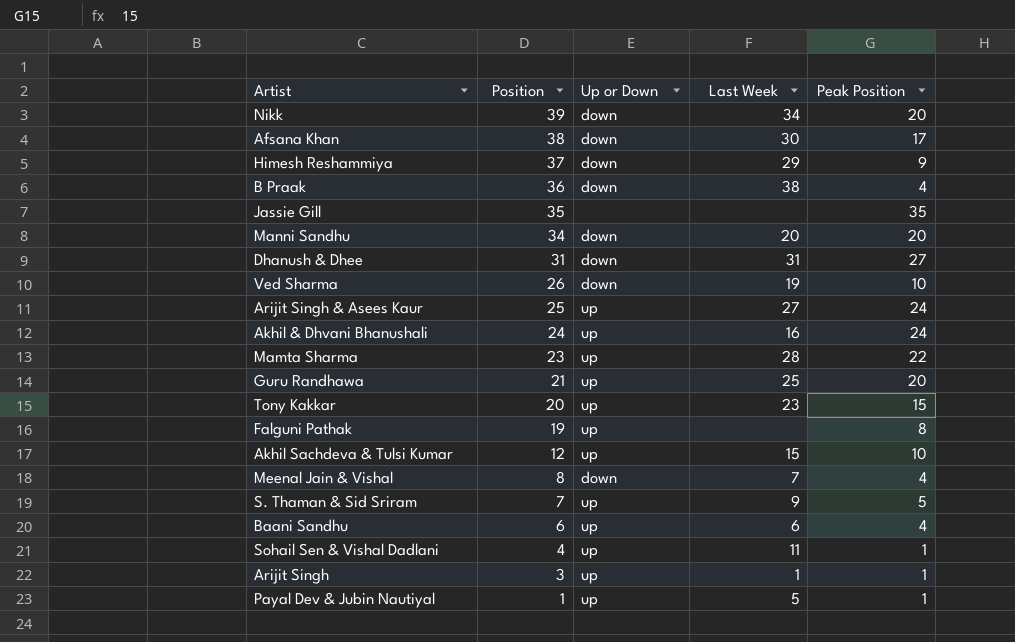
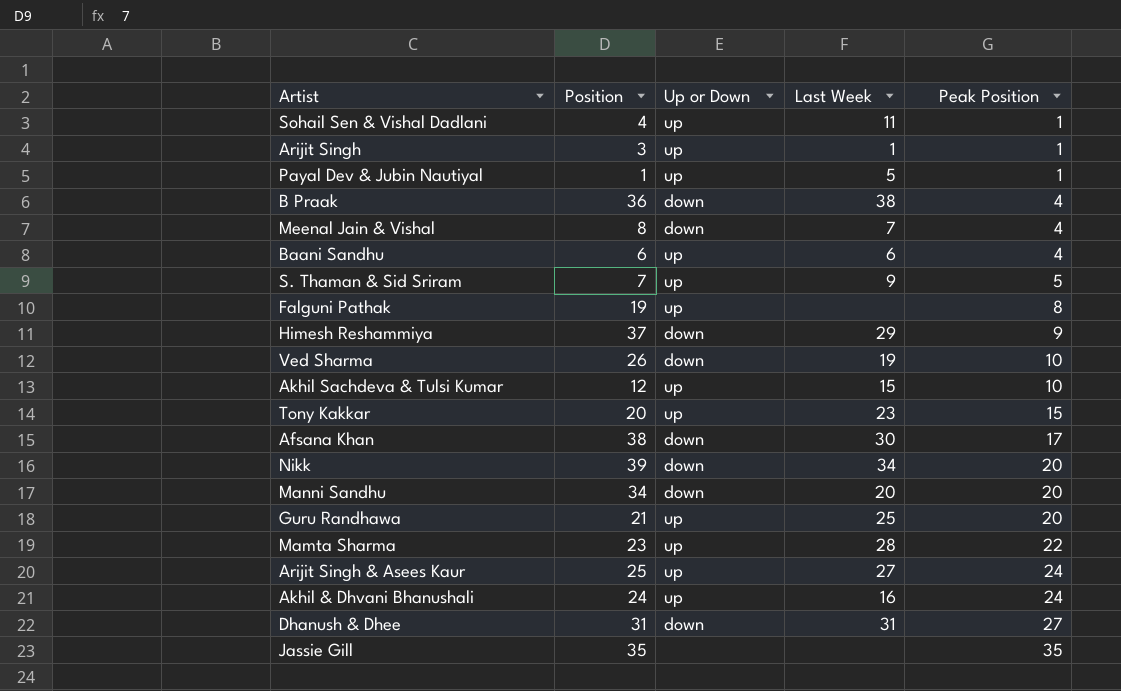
row order: Position descending -> Peak Position ascending

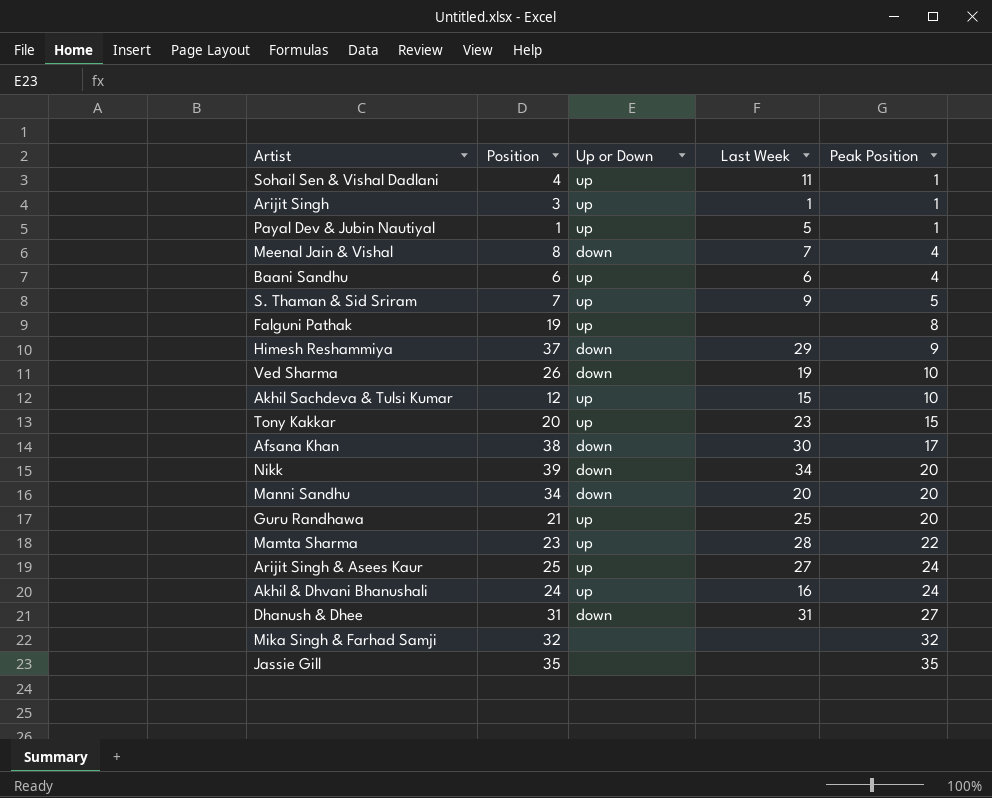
row B Praak: 36 | down | 38 | 4 -> none
row Mika Singh & Farhad Samji: none -> 32 | none | none | 32

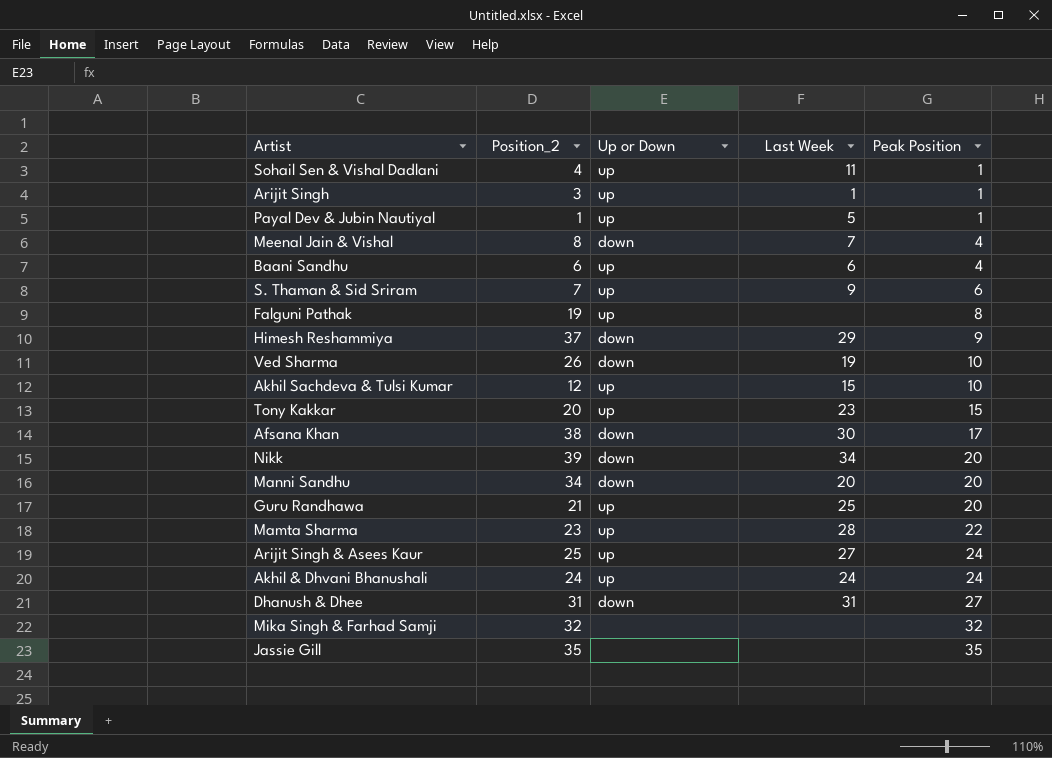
column name: Position -> Position_2
S. Thaman & Sid Sriram | Peak Position: 5 -> 6
Akhil & Dhvani Bhanushali | Last Week: 16 -> 24

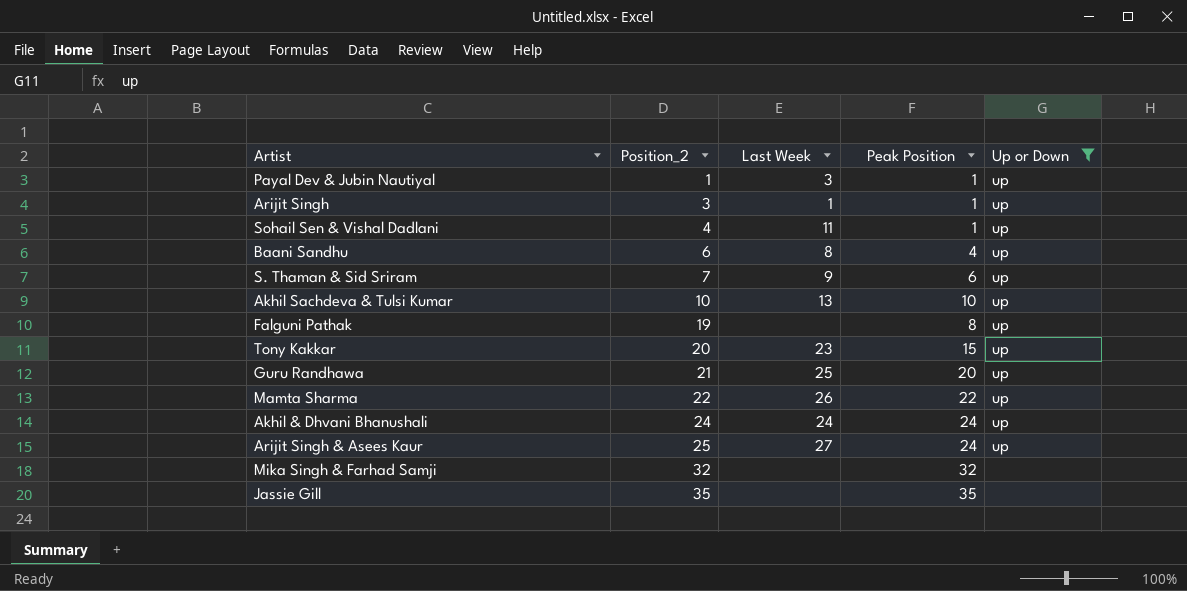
filter: none -> Up or Down != down
row order: Peak Position ascending -> Position_2 ascending
column Up or Down | position: 3 -> 5
Payal Dev & Jubin Nautiyal | Last Week: 5 -> 3
Baani Sandhu | Last Week: 6 -> 8
Akhil Sachdeva & Tulsi Kumar | Position_2: 12 -> 10
Akhil Sachdeva & Tulsi Kumar | Last Week: 15 -> 13
Mamta Sharma | Position_2: 23 -> 22
Mamta Sharma | Last Week: 28 -> 26

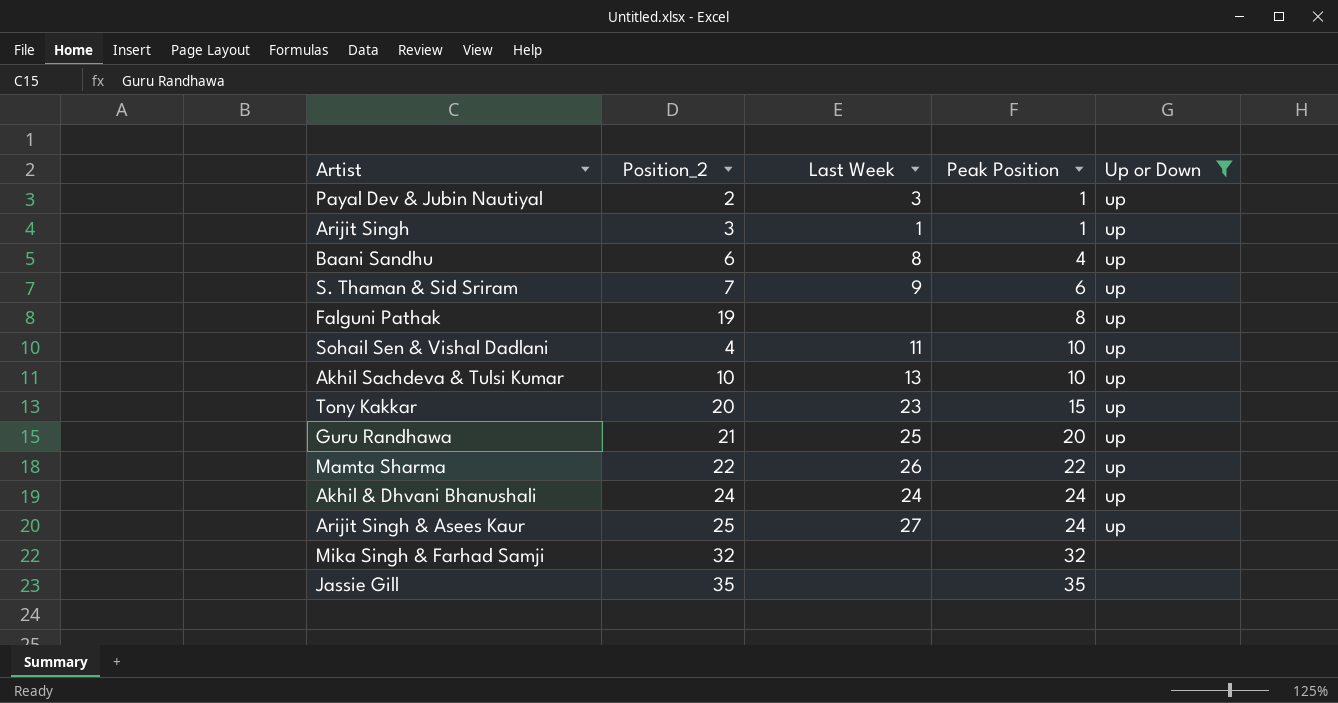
row order: Position_2 ascending -> Peak Position ascending
Payal Dev & Jubin Nautiyal | Position_2: 1 -> 2
Sohail Sen & Vishal Dadlani | Peak Position: 1 -> 10

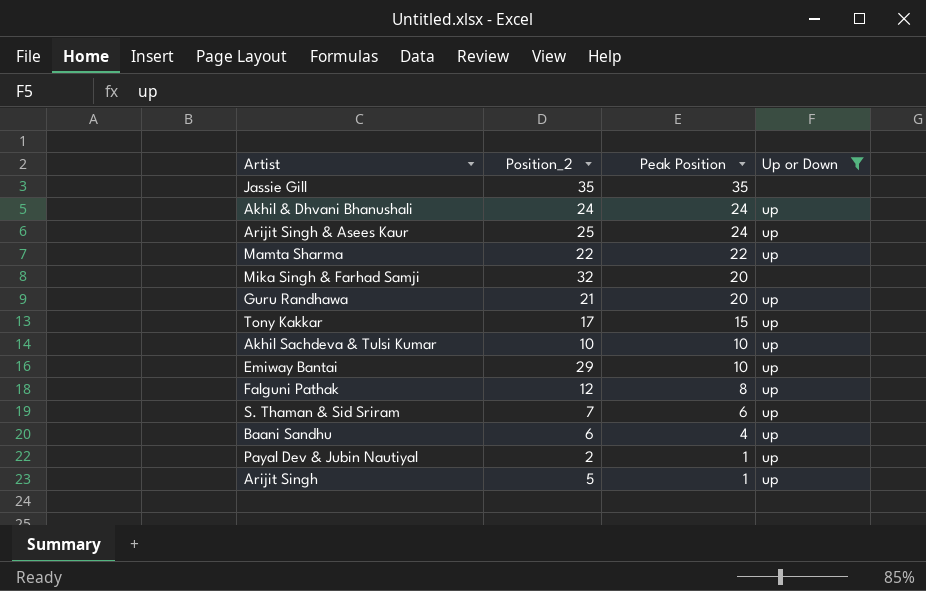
row order: Peak Position ascending -> Peak Position descending
column Last Week | position: 3 -> none
row Sohail Sen & Vishal Dadlani: 4 | 11 | 10 | up -> none
Mika Singh & Farhad Samji | Peak Position: 32 -> 20
Tony Kakkar | Position_2: 20 -> 17
row Emiway Bantai: none -> 29 | 10 | up
Falguni Pathak | Position_2: 19 -> 12
Arijit Singh | Position_2: 3 -> 5

